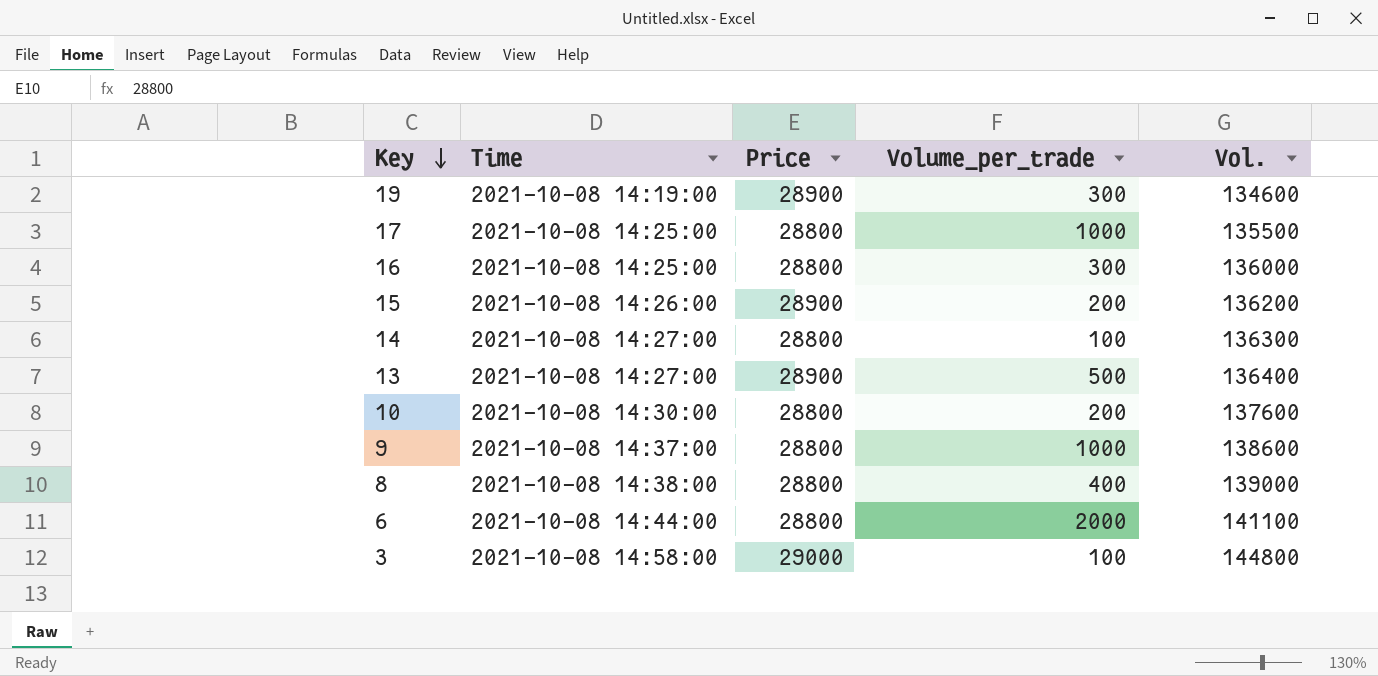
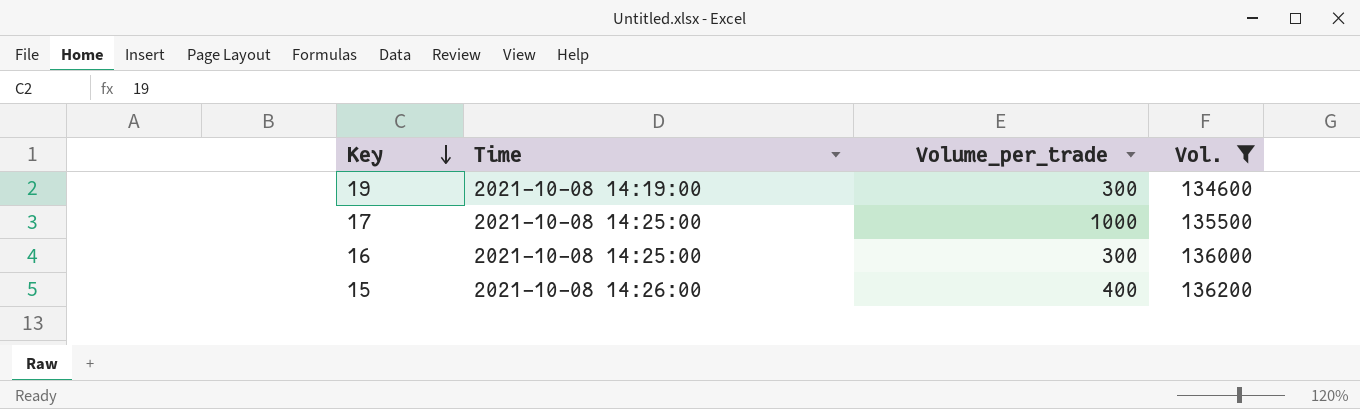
filter: none -> Vol. <= 136200
column Price | position: 3 -> none
15 | Volume_per_trade: 200 -> 400

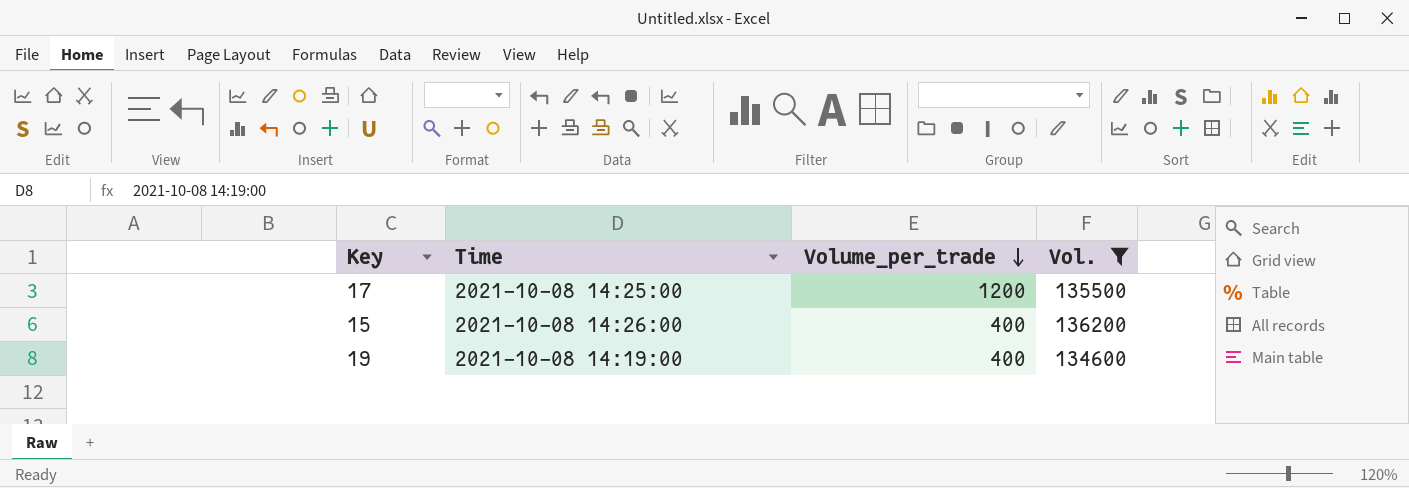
row order: Key descending -> Volume_per_trade descending
row 16: 2021-10-08 14:25:00 | 300 | 136000 -> none
17 | Volume_per_trade: 1000 -> 1200
19 | Volume_per_trade: 300 -> 400

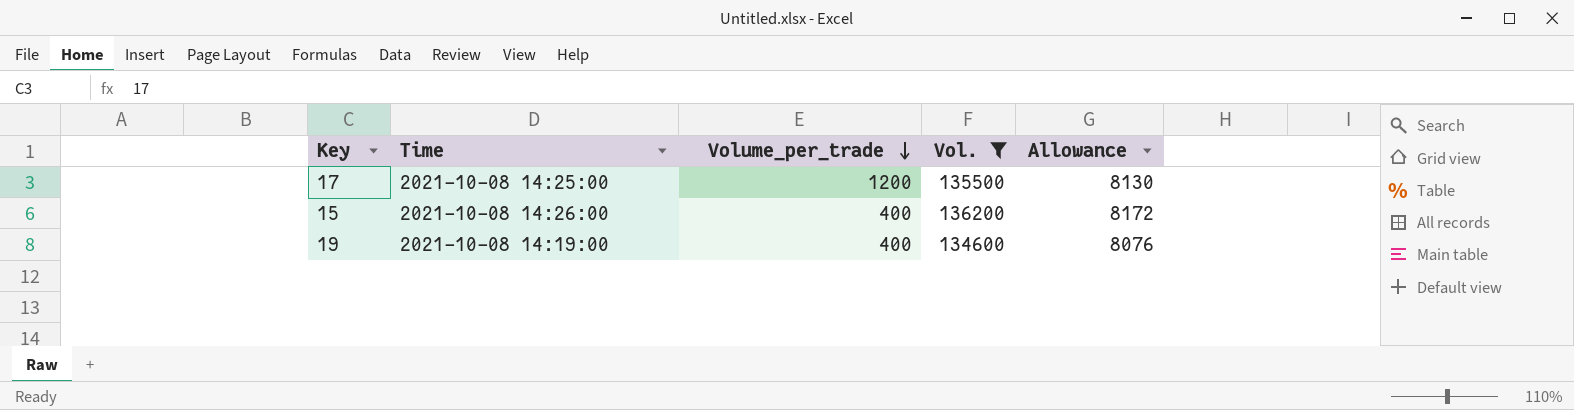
column Allowance | formula: none -> [Vol.] * 0.06

